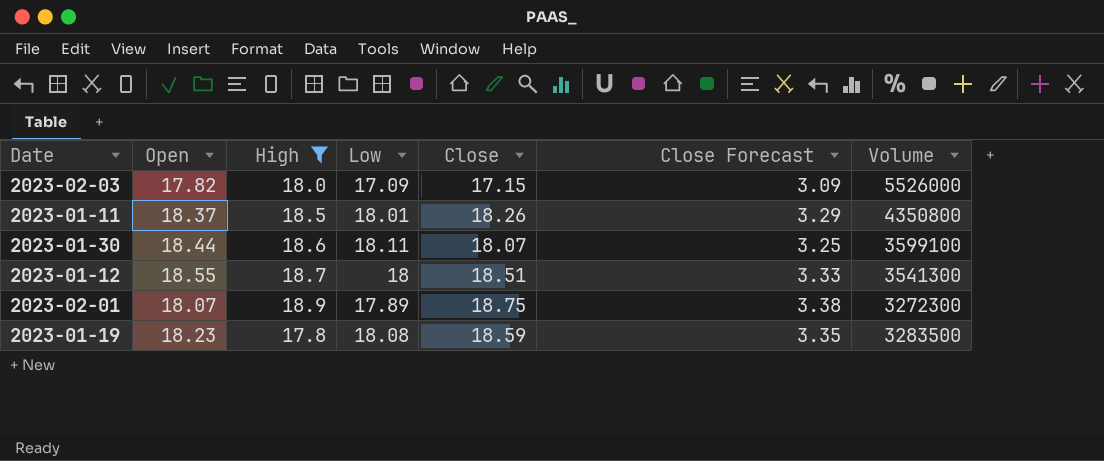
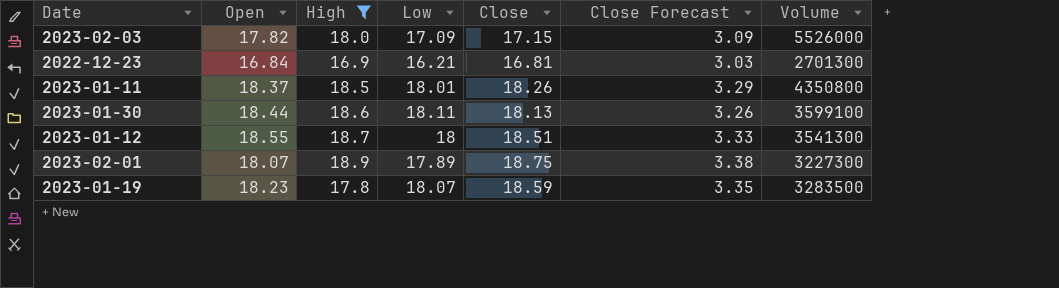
row 2022-12-23: none -> 16.84 | 16.9 | 16.21 | 16.81 | 3.03 | 2701300
2023-01-30 | Close: 18.07 -> 18.13
2023-01-30 | Close Forecast: 3.25 -> 3.26
2023-02-01 | Volume: 3272300 -> 3227300
2023-01-19 | Low: 18.08 -> 18.07

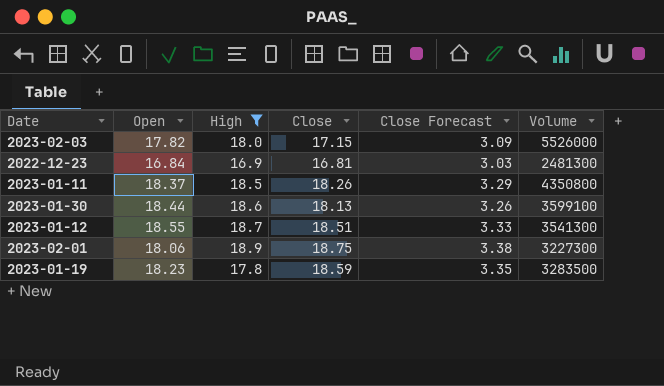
column Low | position: 4 -> none
2022-12-23 | Volume: 2701300 -> 2481300
2023-02-01 | Open: 18.07 -> 18.06

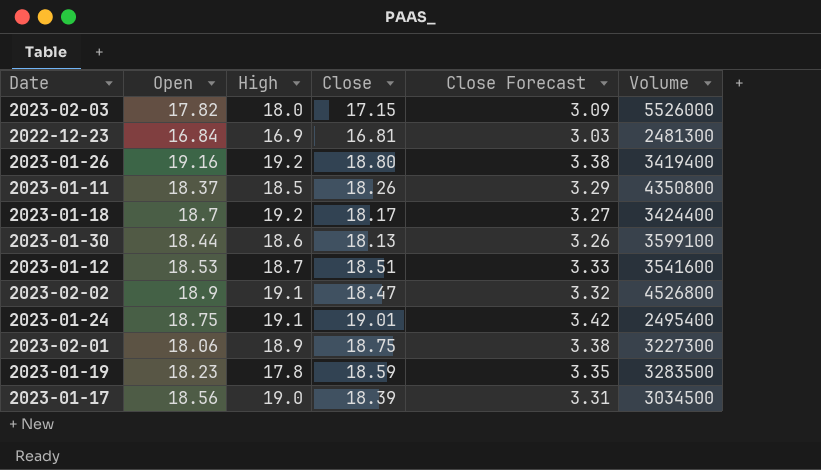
filter: High <= 18.9 -> none
2023-01-12 | Open: 18.55 -> 18.53
2023-01-12 | Volume: 3541300 -> 3541600

